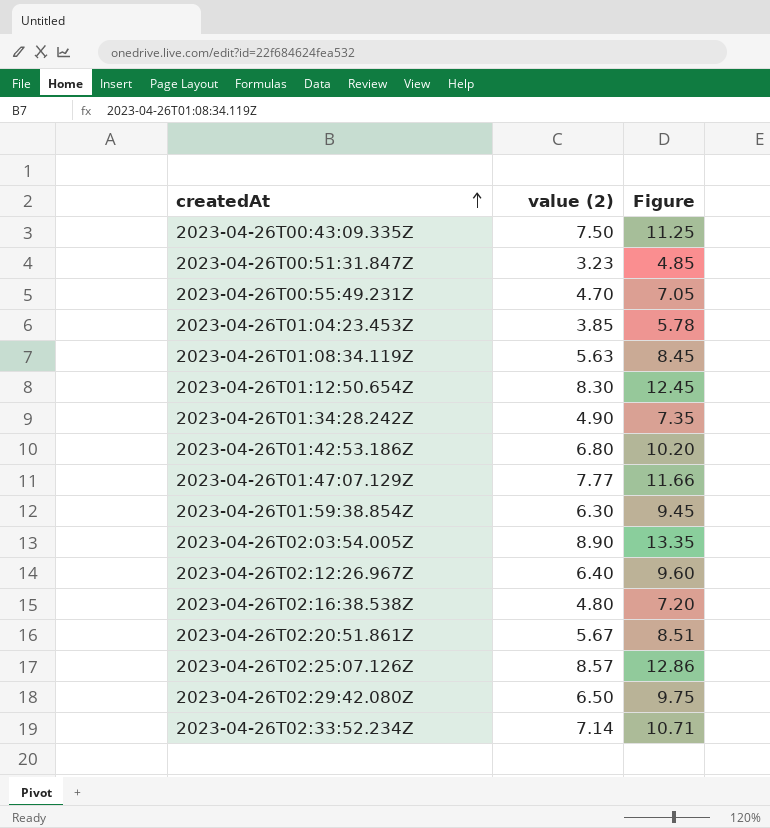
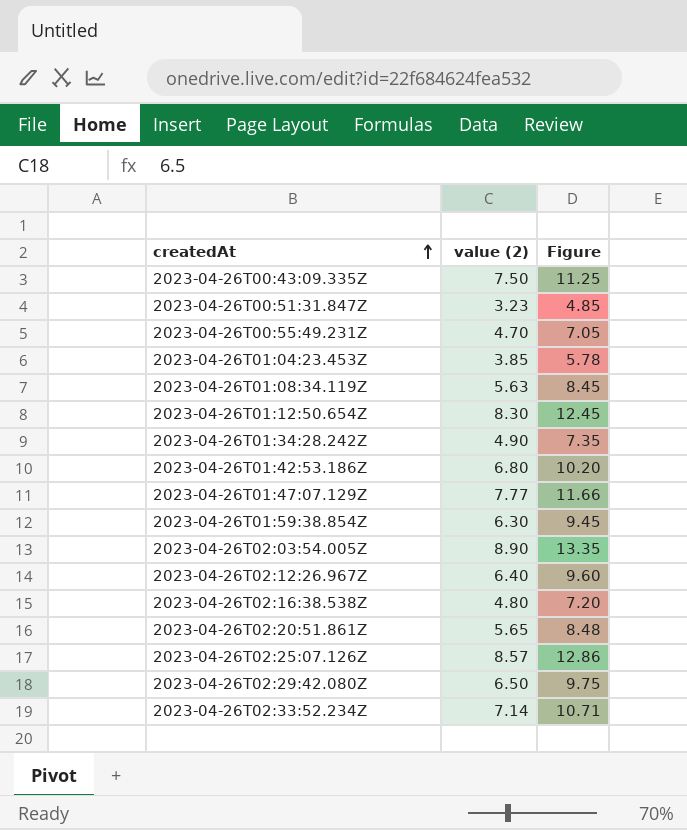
2023-04-26T02:20:51.861Z | value (2): 5.67 -> 5.65
2023-04-26T02:20:51.861Z | Figure: 8.51 -> 8.48

